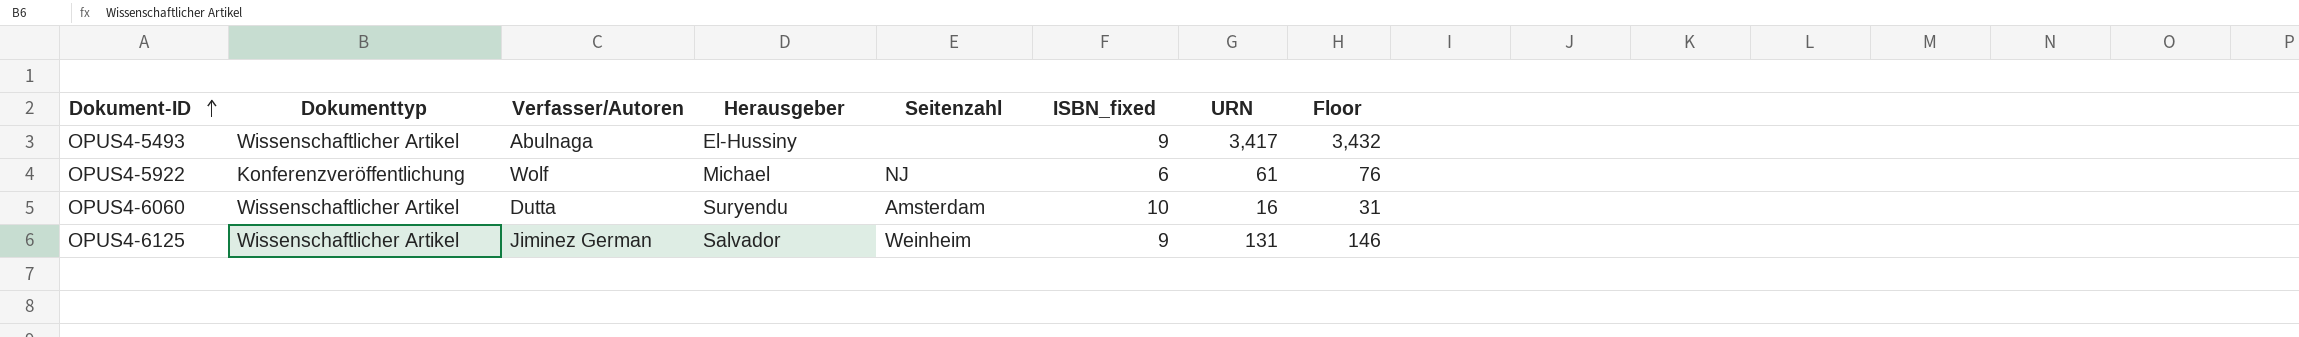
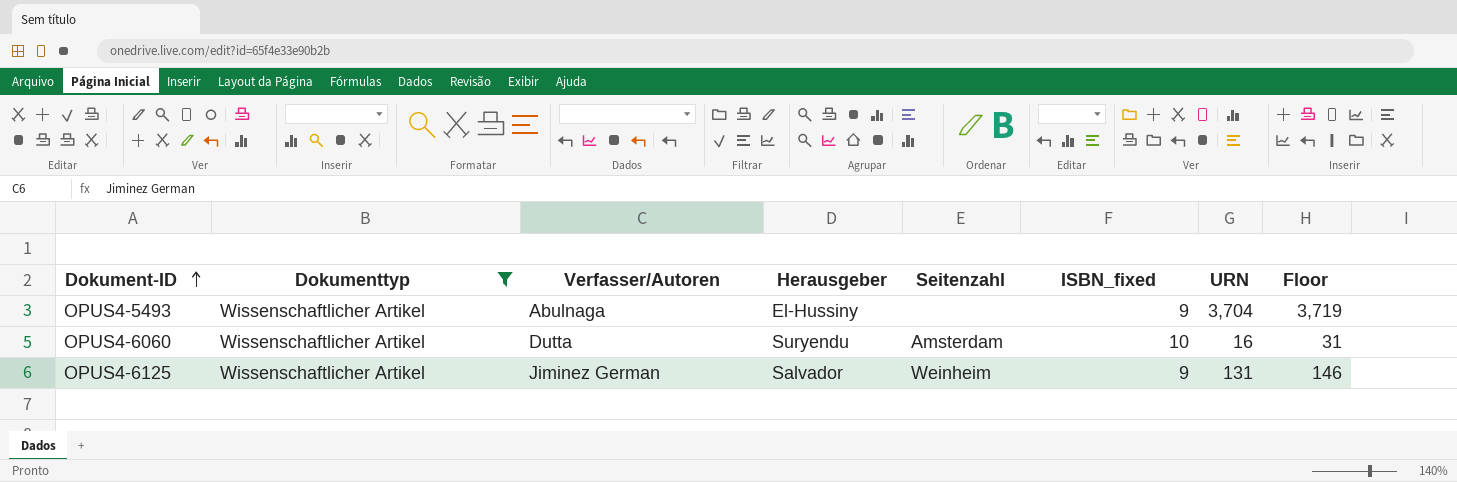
filter: none -> Dokumenttyp = Wissenschaftlicher Artikel
OPUS4-5493 | URN: 3,417 -> 3,704
OPUS4-5493 | Floor: 3,432 -> 3,719

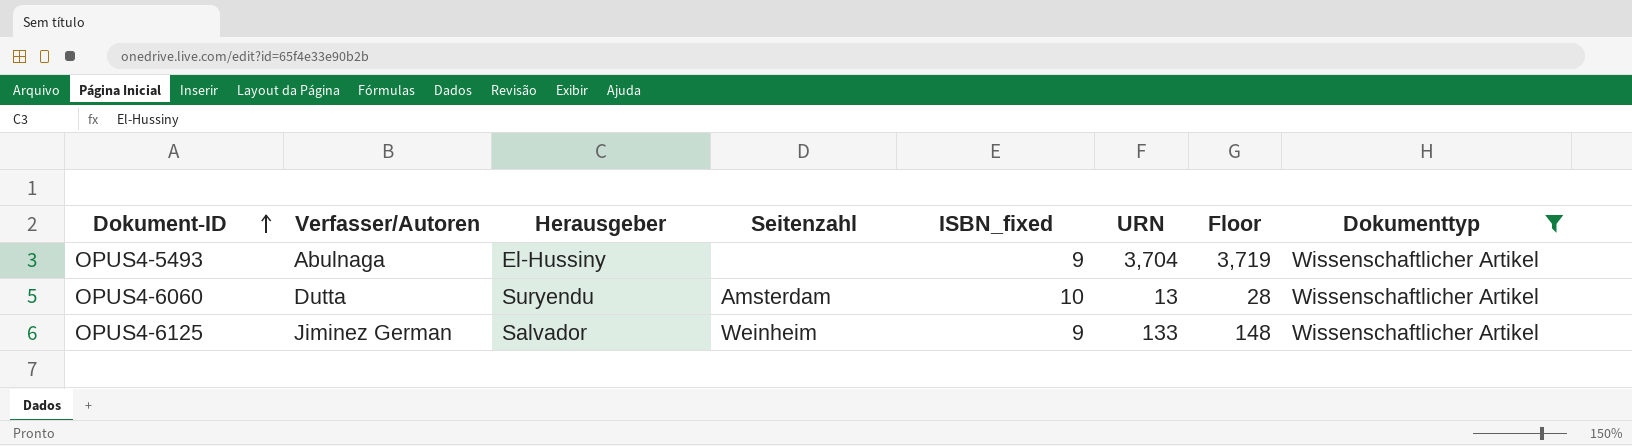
column Dokumenttyp | position: 2 -> 8
OPUS4-6060 | URN: 16 -> 13
OPUS4-6060 | Floor: 31 -> 28
OPUS4-6125 | URN: 131 -> 133
OPUS4-6125 | Floor: 146 -> 148

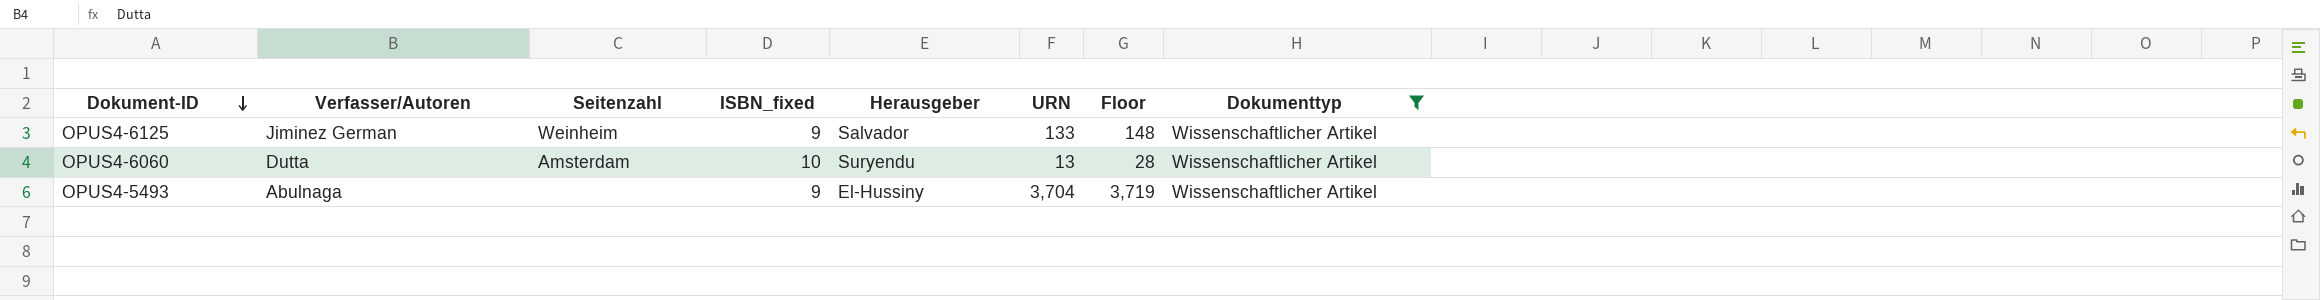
row order: Dokument-ID ascending -> Dokument-ID descending
column Herausgeber | position: 3 -> 5

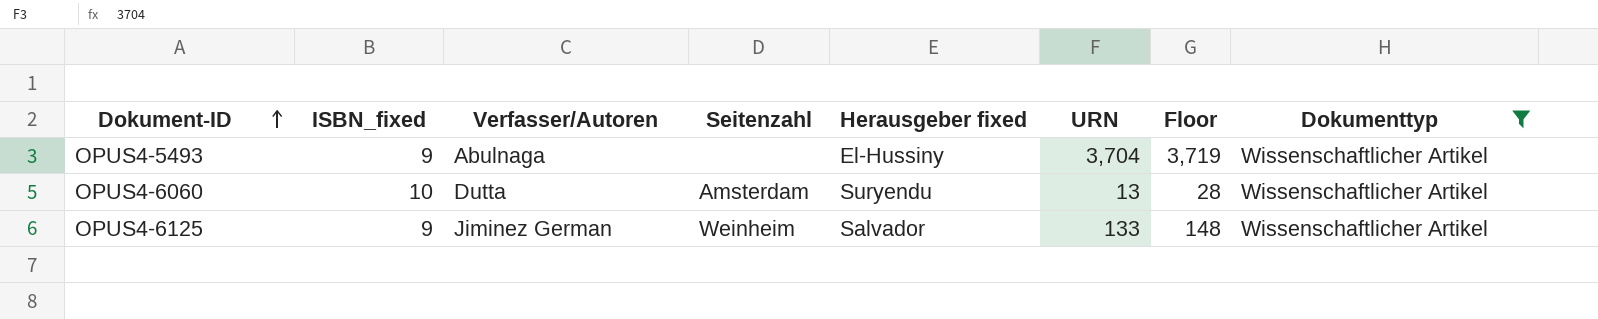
row order: Dokument-ID descending -> Dokument-ID ascending
column ISBN_fixed | position: 4 -> 2
column name: Herausgeber -> Herausgeber fixed

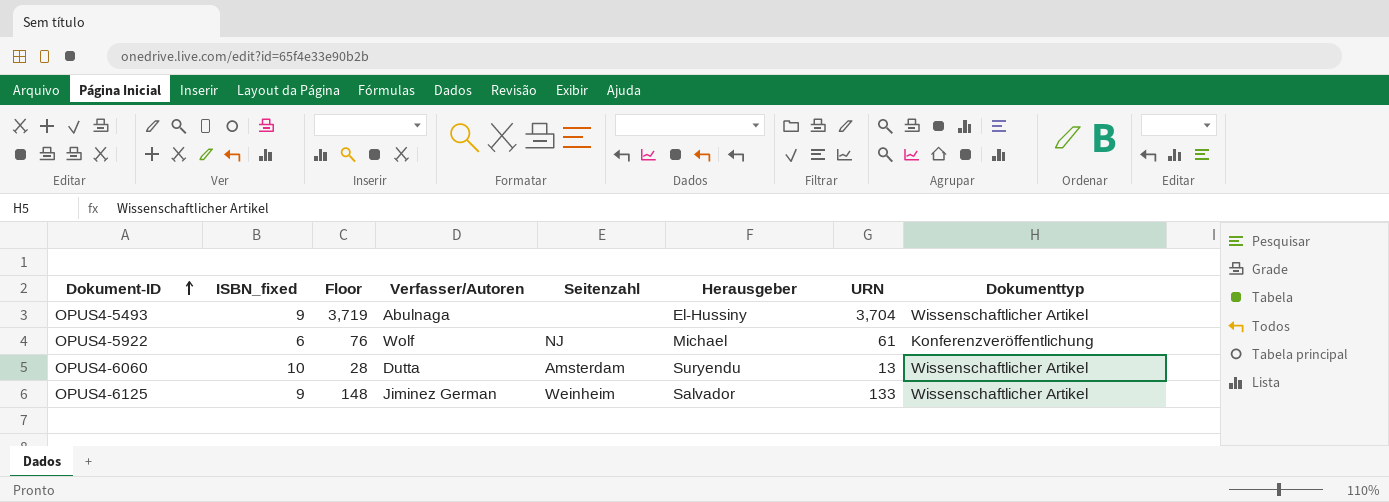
filter: Dokumenttyp = Wissenschaftlicher Artikel -> none
column Floor | position: 7 -> 3
column name: Herausgeber fixed -> Herausgeber

